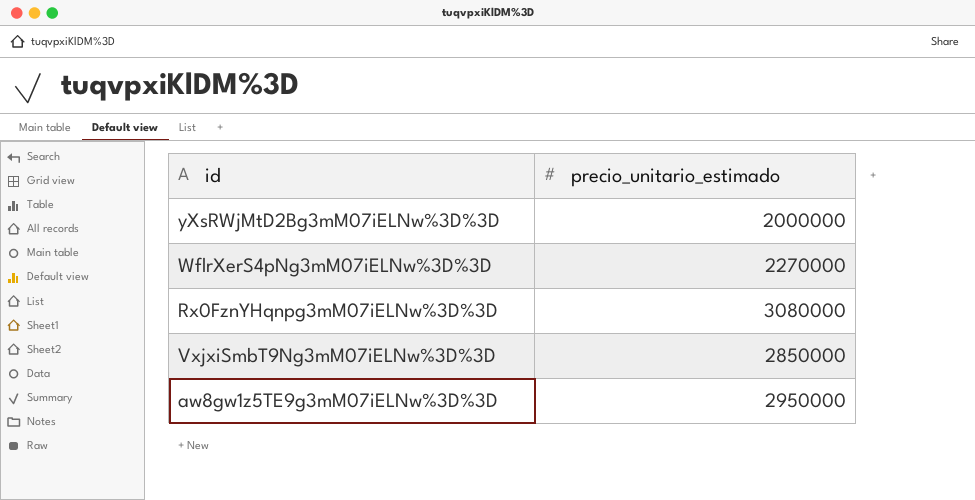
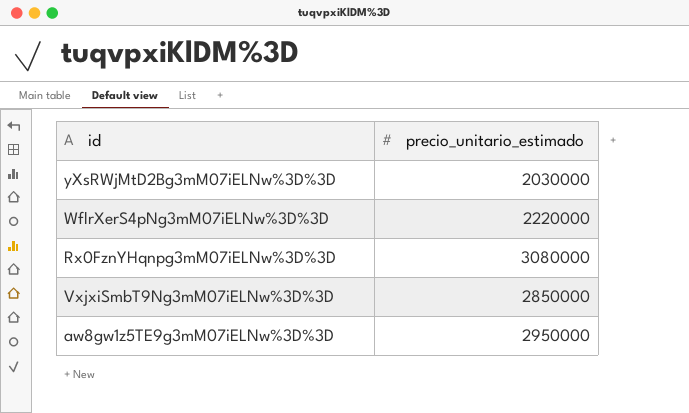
yXsRWjMtD2Bg3mM07iELNw%3D%3D | precio_unitario_estimado: 2000000 -> 2030000
WflrXerS4pNg3mM07iELNw%3D%3D | precio_unitario_estimado: 2270000 -> 2220000

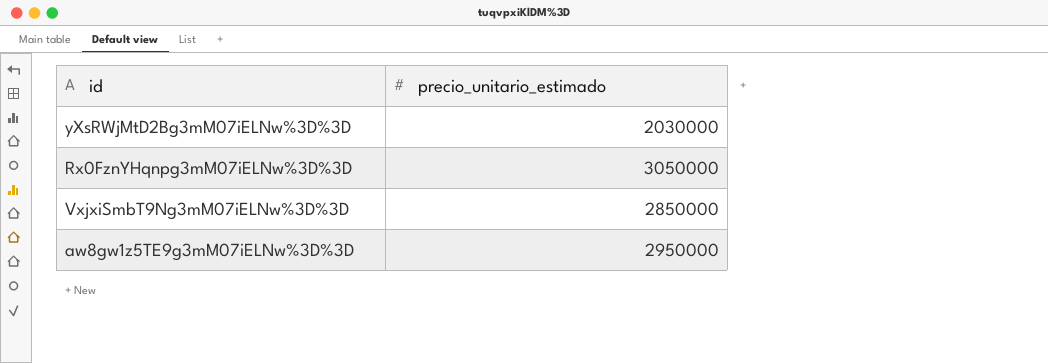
row WflrXerS4pNg3mM07iELNw%3D%3D: 2220000 -> none
Rx0FznYHqnpg3mM07iELNw%3D%3D | precio_unitario_estimado: 3080000 -> 3050000

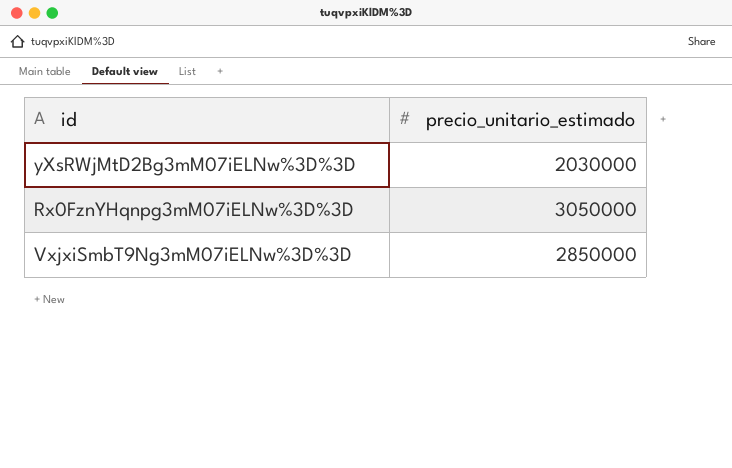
row aw8gw1z5TE9g3mM07iELNw%3D%3D: 2950000 -> none

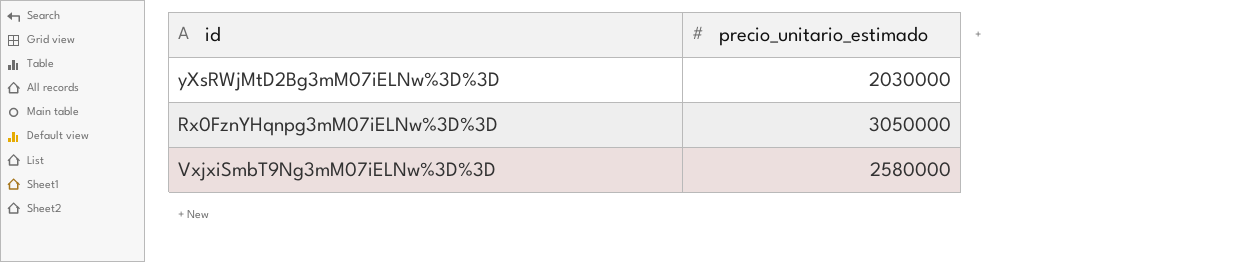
VxjxiSmbT9Ng3mM07iELNw%3D%3D | precio_unitario_estimado: 2850000 -> 2580000

